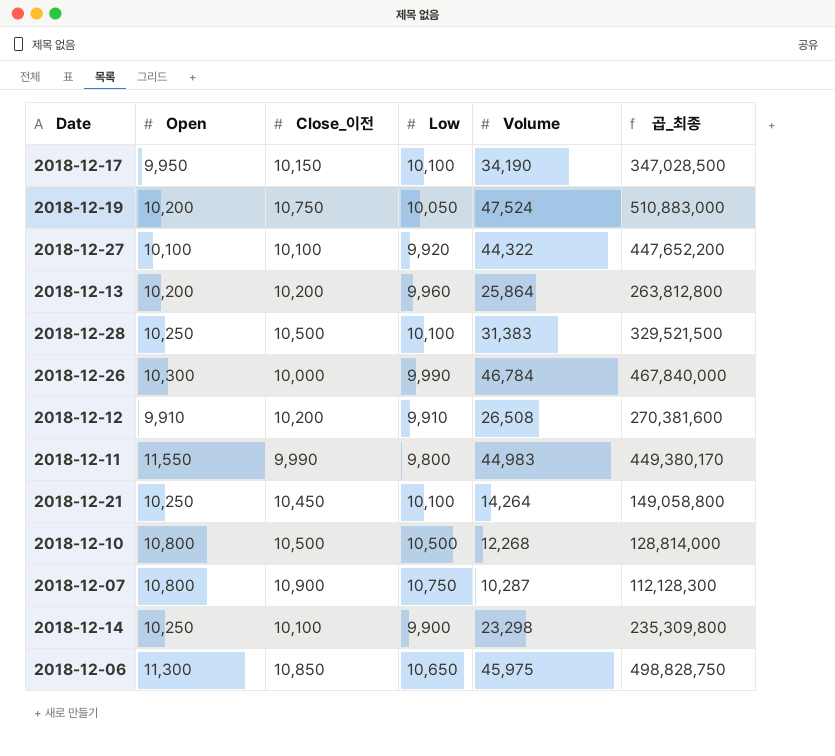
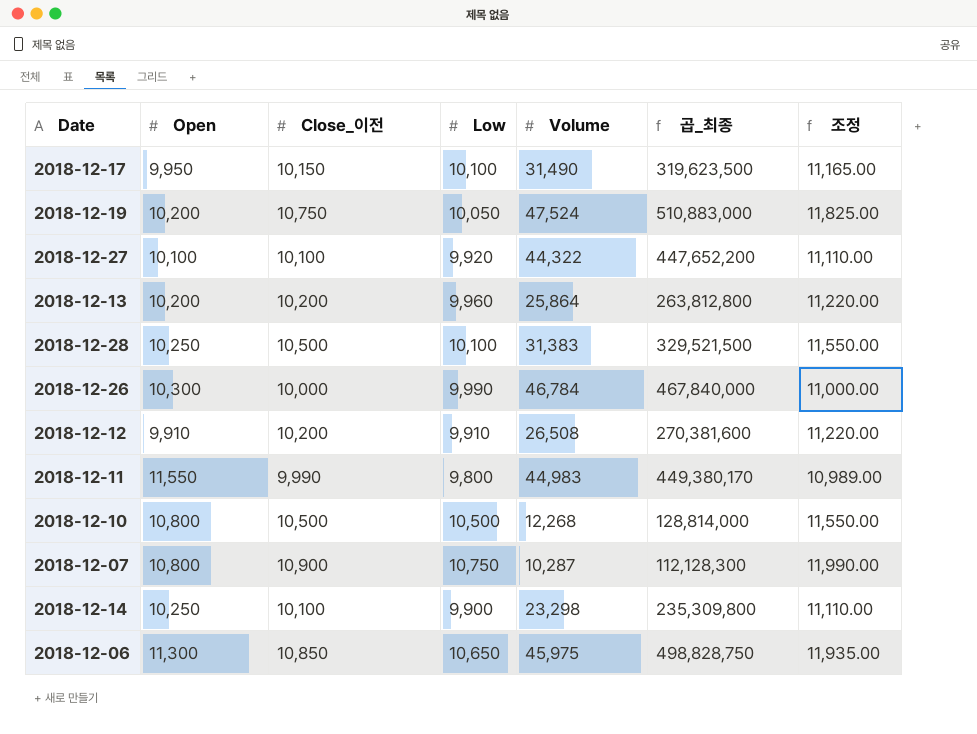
column 조정 | formula: none -> [Close_이전] * 1.1
row 2018-12-21: 10,250 | 10,450 | 10,100 | 14,264 | 149,058,800 -> none
2018-12-17 | Volume: 34,190 -> 31,490
2018-12-17 | 곱_최종: 347,028,500 -> 319,623,500

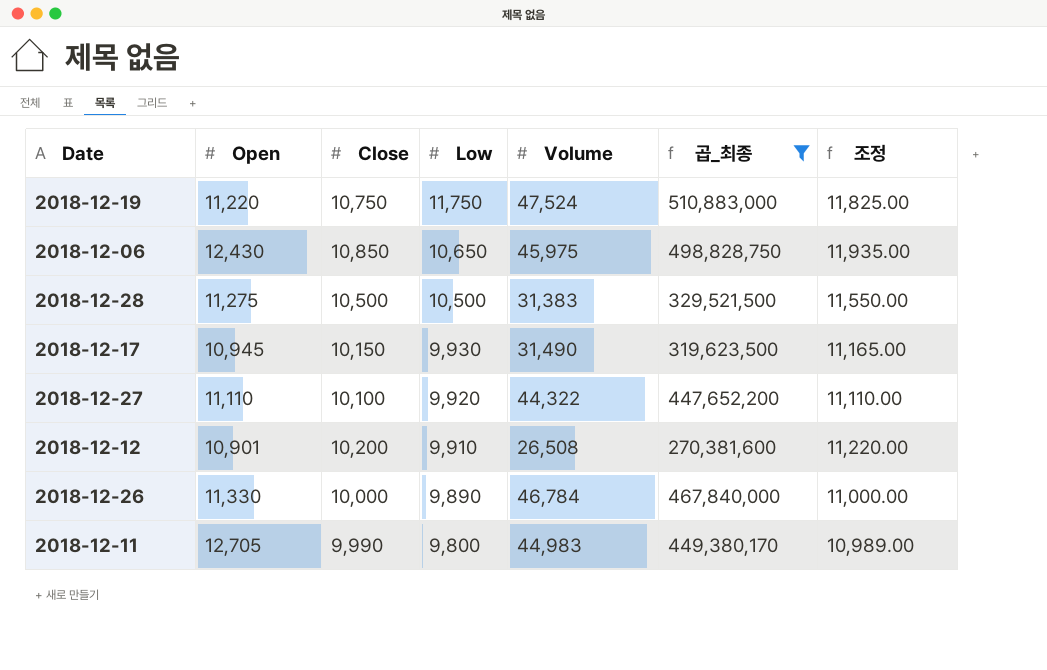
filter: none -> 곱_최종 >= 270,381,600
row order: none -> Low descending
column name: Close_이전 -> Close
2018-12-19 | Open: 10,200 -> 11,220
2018-12-19 | Low: 10,050 -> 11,750
2018-12-06 | Open: 11,300 -> 12,430
2018-12-28 | Open: 10,250 -> 11,275
2018-12-28 | Low: 10,100 -> 10,500
2018-12-17 | Open: 9,950 -> 10,945
2018-12-17 | Low: 10,100 -> 9,930
2018-12-27 | Open: 10,100 -> 11,110
2018-12-12 | Open: 9,910 -> 10,901
2018-12-26 | Open: 10,300 -> 11,330
2018-12-26 | Low: 9,990 -> 9,890
2018-12-11 | Open: 11,550 -> 12,705

